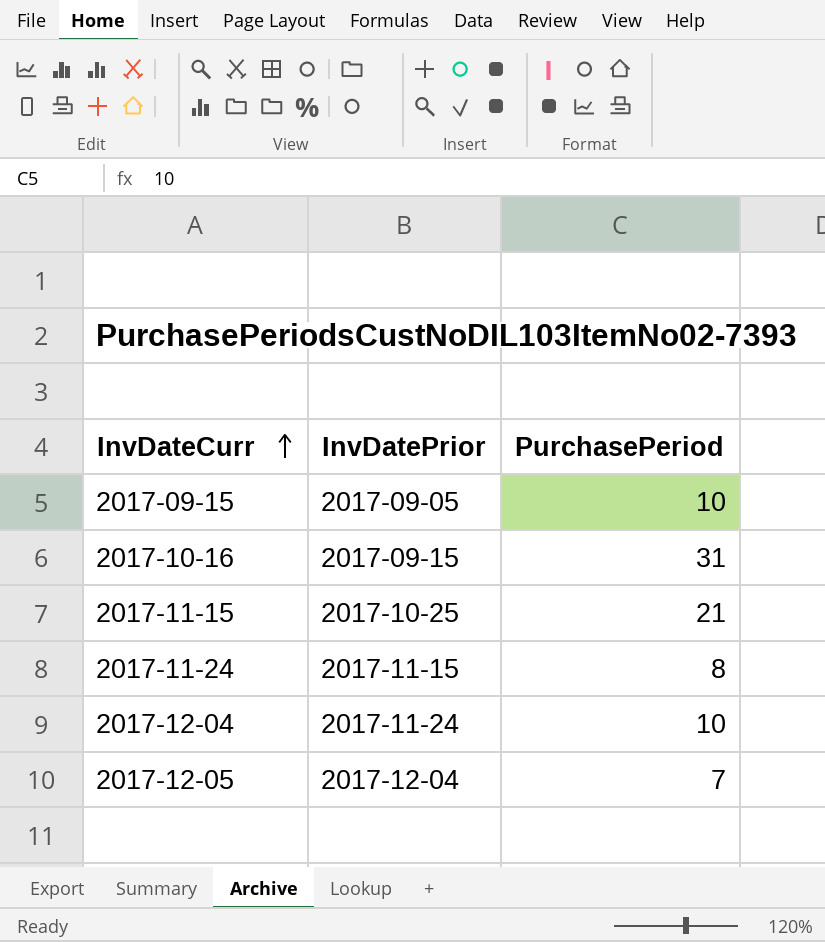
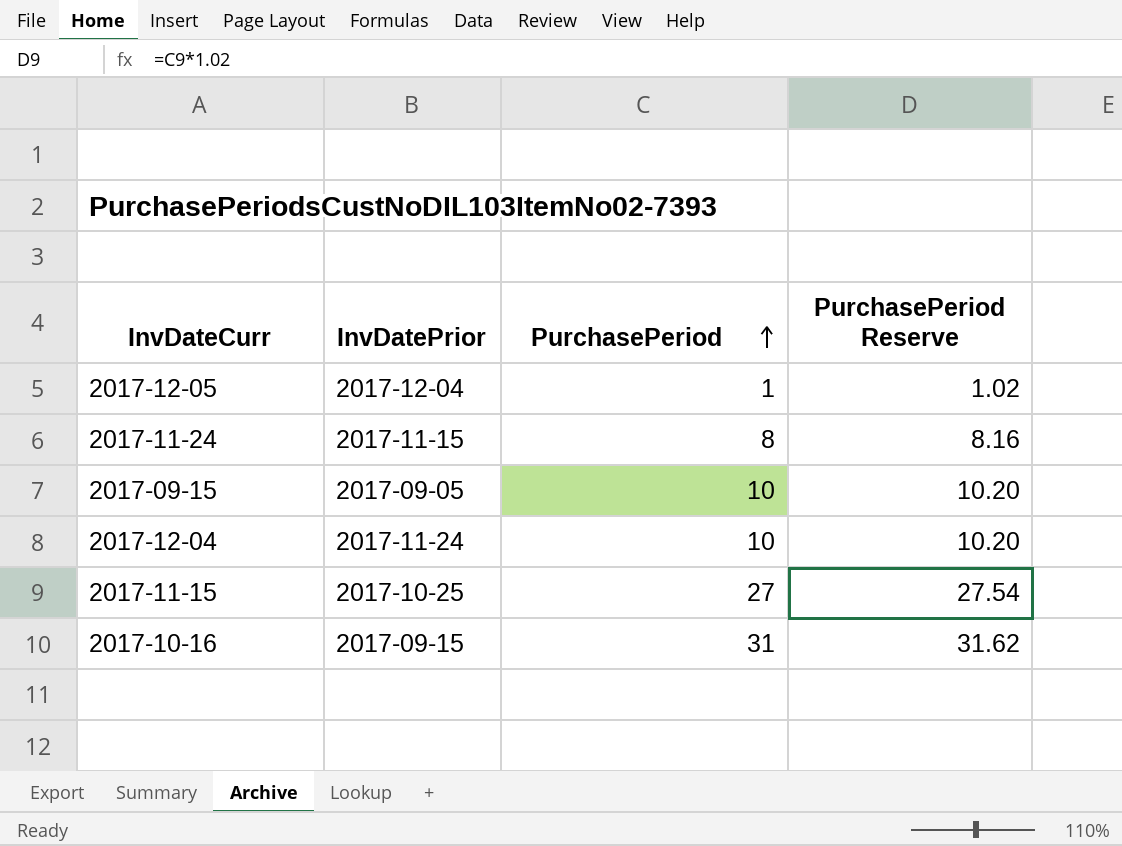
row order: InvDateCurr ascending -> PurchasePeriod ascending
column PurchasePeriod Reserve | formula: none -> [PurchasePeriod] * 1.02
2017-12-05 | PurchasePeriod: 7 -> 1
2017-11-15 | PurchasePeriod: 21 -> 27

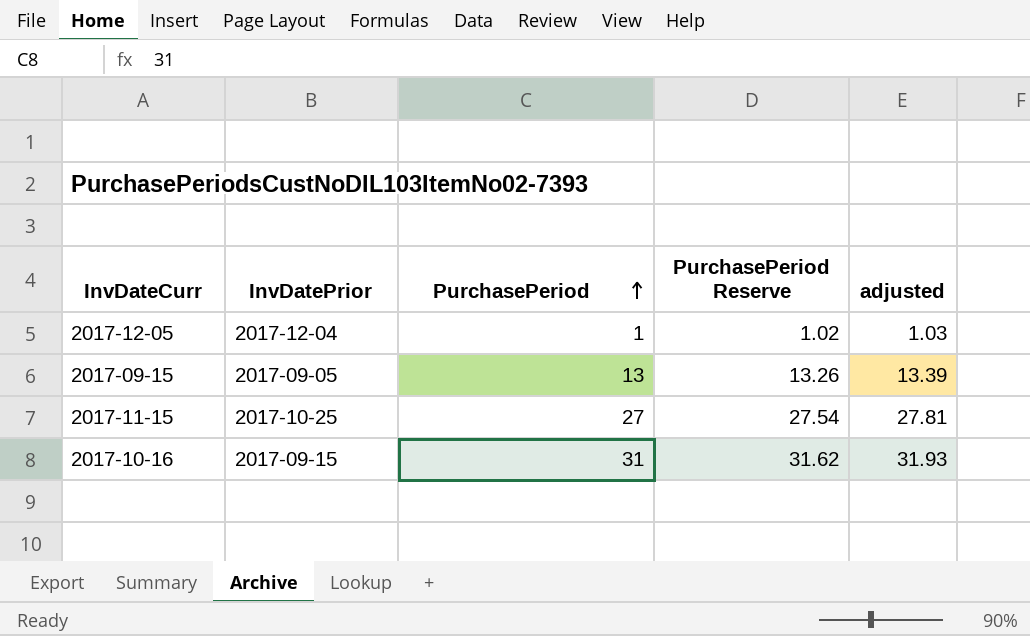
column adjusted | formula: none -> [PurchasePeriod] * 1.03
row 2017-11-24: 2017-11-15 | 8 | 8.16 -> none
row 2017-12-04: 2017-11-24 | 10 | 10.20 -> none
2017-09-15 | PurchasePeriod: 10 -> 13
2017-09-15 | PurchasePeriod Reserve: 10.20 -> 13.26

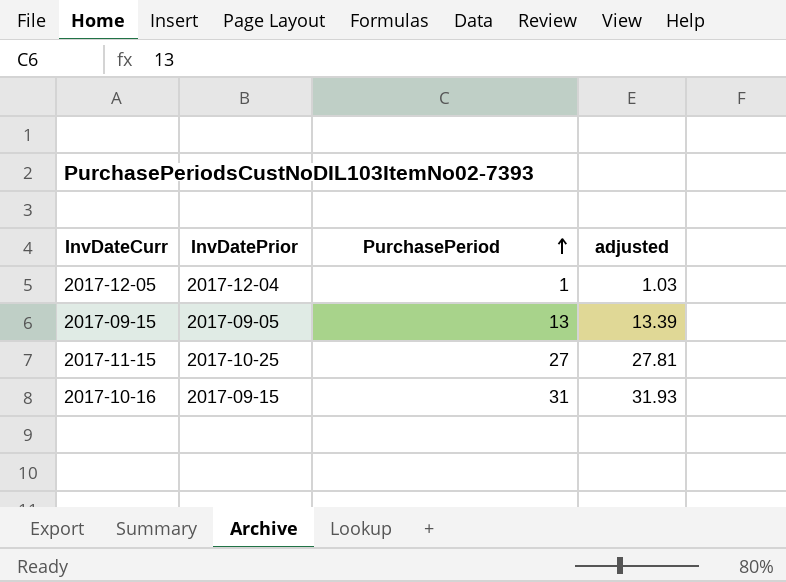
column PurchasePeriod Reserve | formula: [PurchasePeriod] * 1.02 -> none

